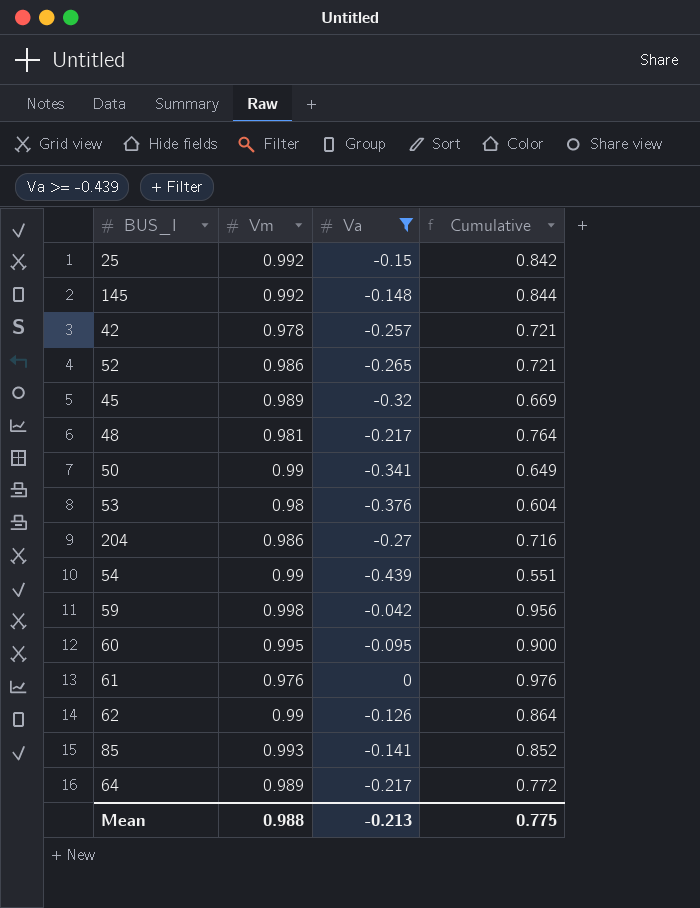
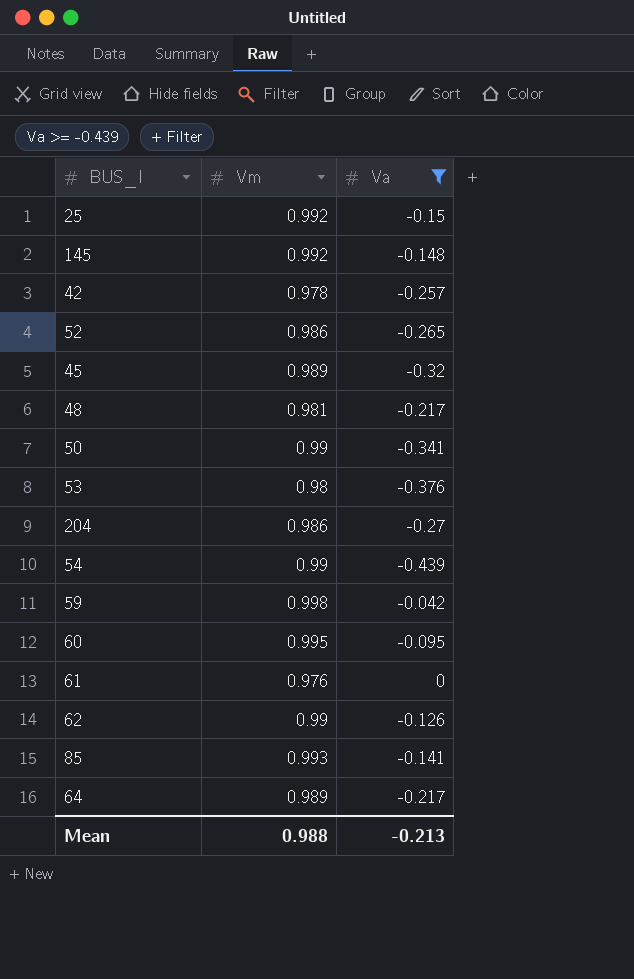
column Cumulative | formula: [Vm] + [Va] -> none

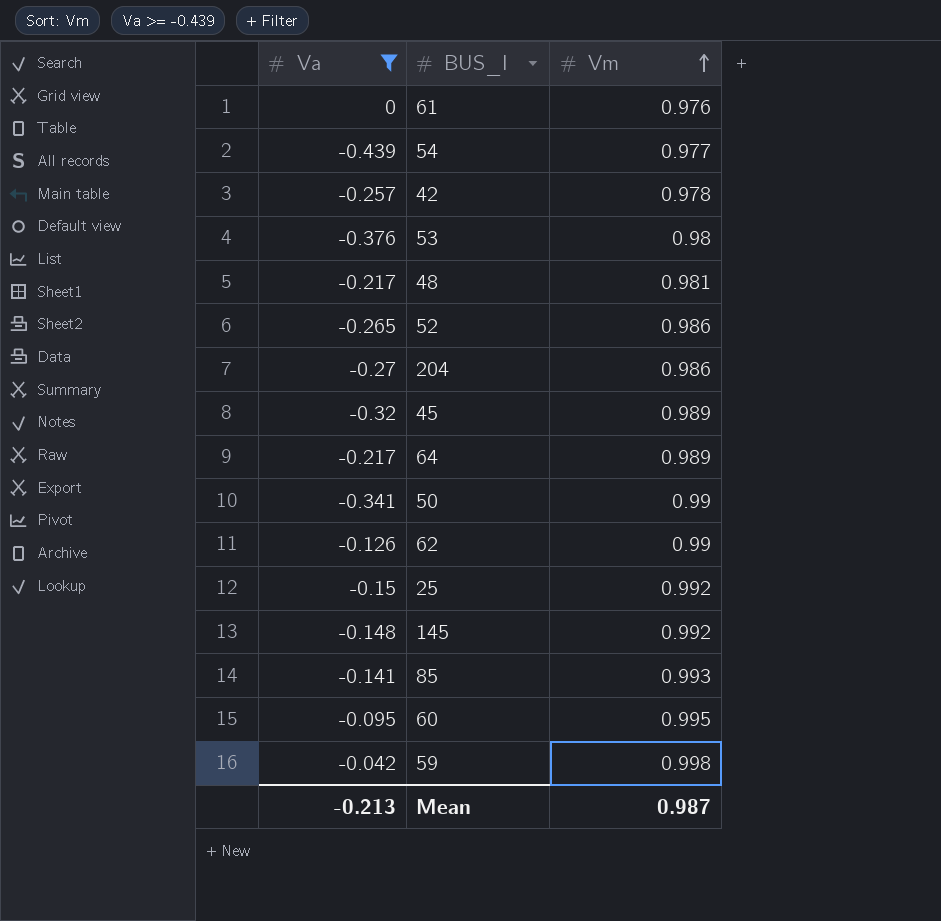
row order: none -> Vm ascending
column Va | position: 3 -> 1
54 | Vm: 0.99 -> 0.977
Mean | Vm: 0.988 -> 0.987

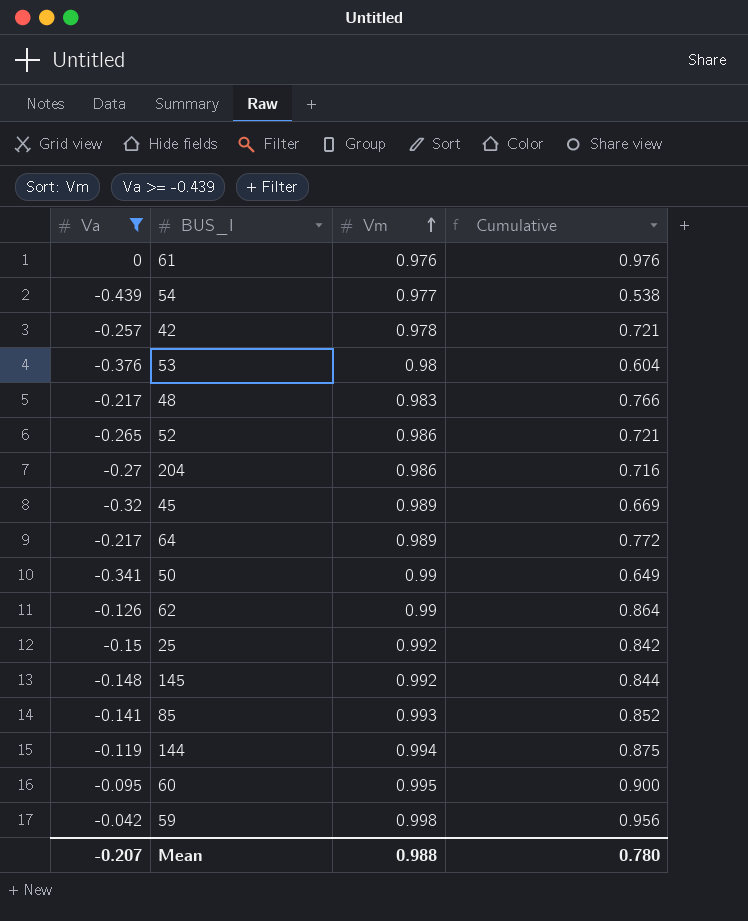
column Cumulative | formula: none -> [Va] + [Vm]
48 | Vm: 0.981 -> 0.983
row 144: none -> -0.119 | 0.994 | 0.875
Mean | Va: -0.213 -> -0.207
Mean | Vm: 0.987 -> 0.988

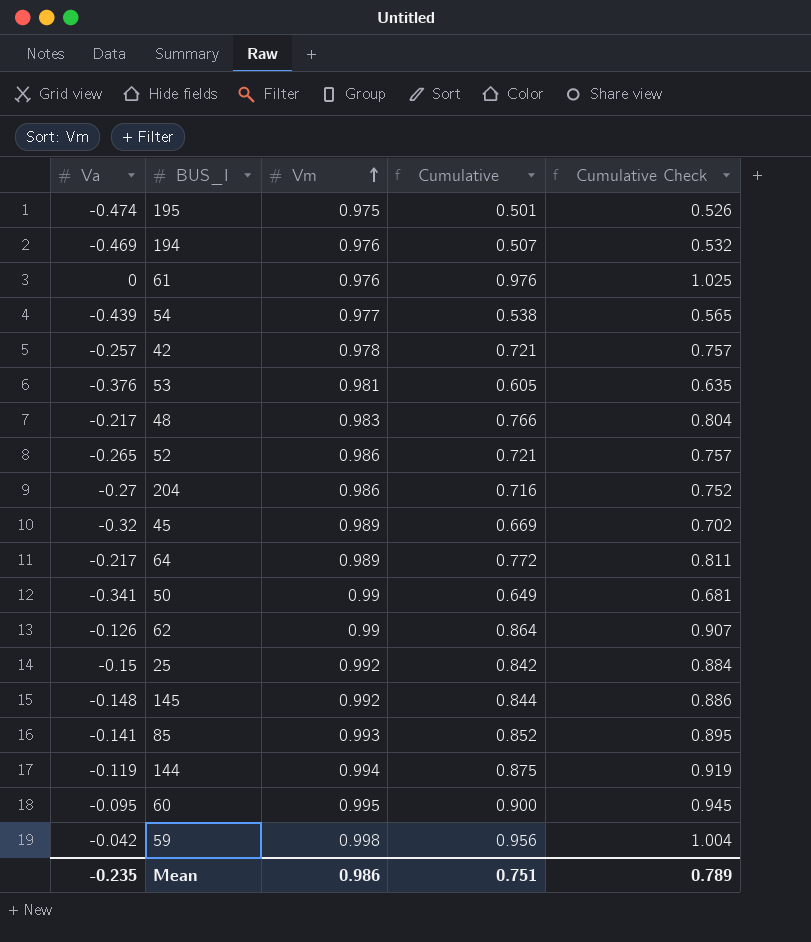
filter: Va >= -0.439 -> none
column Cumulative Check | formula: none -> [Cumulative] * 1.05
53 | Vm: 0.98 -> 0.981
53 | Cumulative: 0.604 -> 0.605
Mean | Va: -0.207 -> -0.235
Mean | Vm: 0.988 -> 0.986
Mean | Cumulative: 0.780 -> 0.751

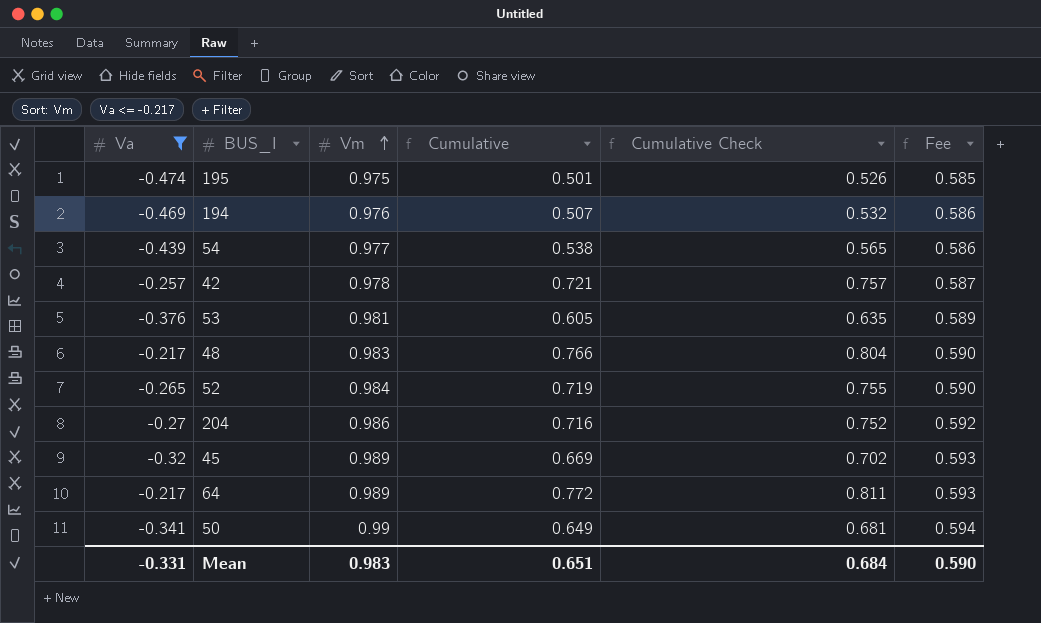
filter: none -> Va <= -0.217
column Fee | formula: none -> [Vm] * 0.6
52 | Vm: 0.986 -> 0.984
52 | Cumulative: 0.721 -> 0.719
52 | Cumulative Check: 0.757 -> 0.755
Mean | Va: -0.235 -> -0.331
Mean | Vm: 0.986 -> 0.983
Mean | Cumulative: 0.751 -> 0.651
Mean | Cumulative Check: 0.789 -> 0.684

